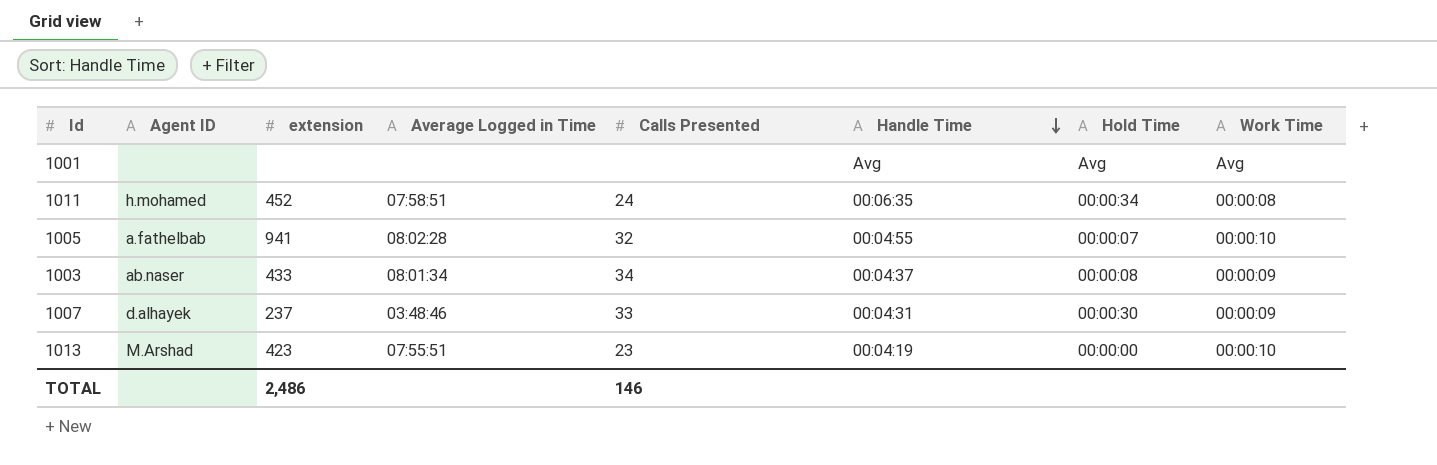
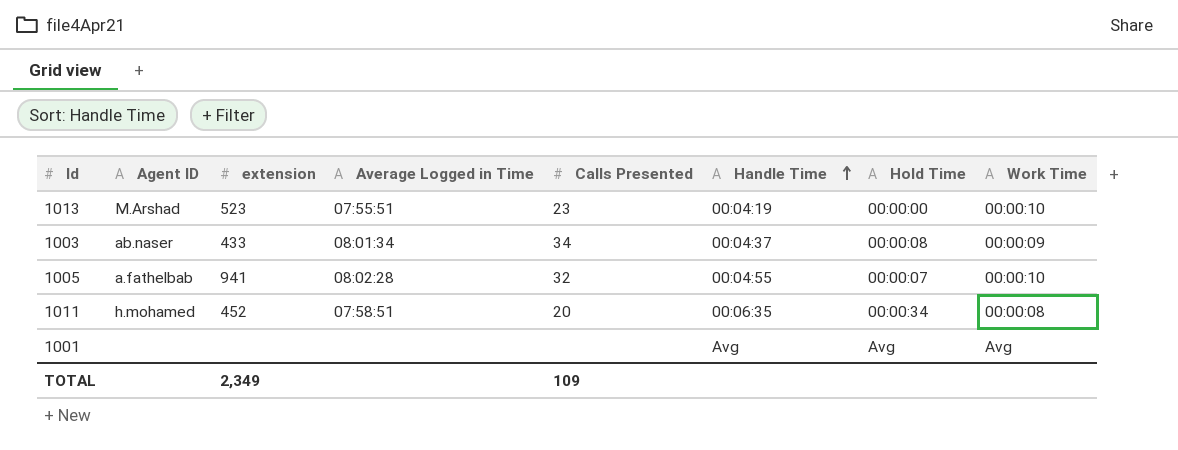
row order: Handle Time descending -> Handle Time ascending
row 1007: d.alhayek | 237 | 03:48:46 | 33 | 00:04:31 | 00:00:30 | 00:00:09 -> none
1013 | extension: 423 -> 523
1011 | Calls Presented: 24 -> 20
TOTAL | extension: 2,486 -> 2,349
TOTAL | Calls Presented: 146 -> 109

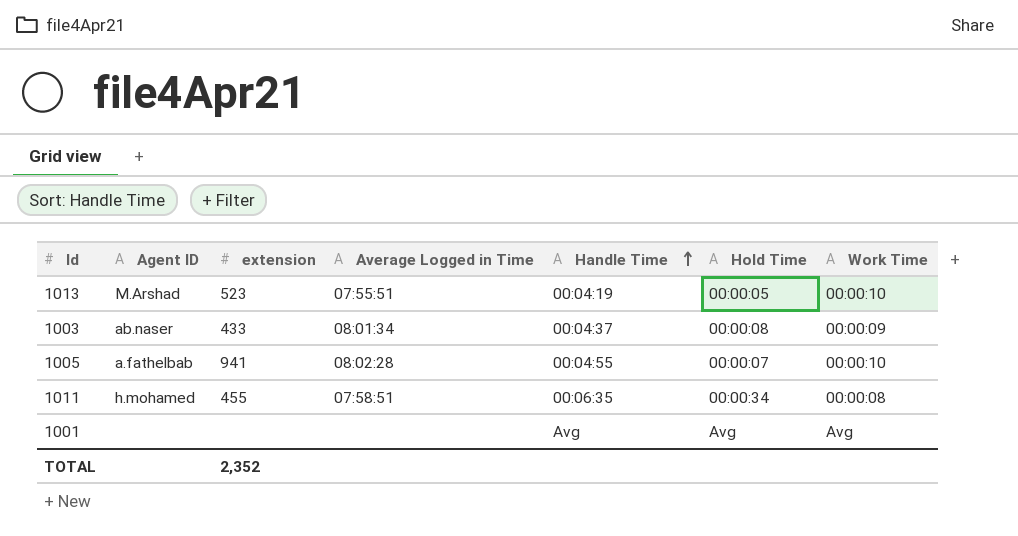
column Calls Presented | position: 5 -> none
1013 | Hold Time: 00:00:00 -> 00:00:05
1011 | extension: 452 -> 455
TOTAL | extension: 2,349 -> 2,352

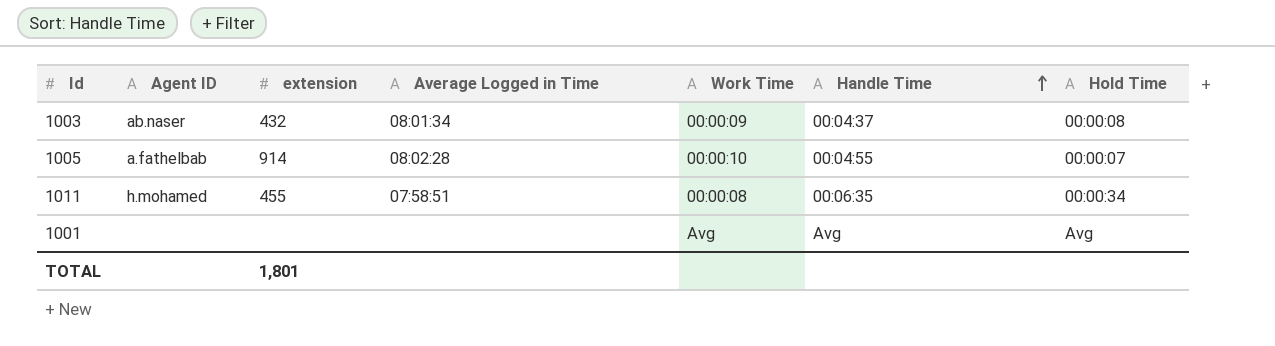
column Work Time | position: 7 -> 5
row 1013: M.Arshad | 523 | 07:55:51 | 00:04:19 | 00:00:05 | 00:00:10 -> none
1003 | extension: 433 -> 432
1005 | extension: 941 -> 914
TOTAL | extension: 2,352 -> 1,801

